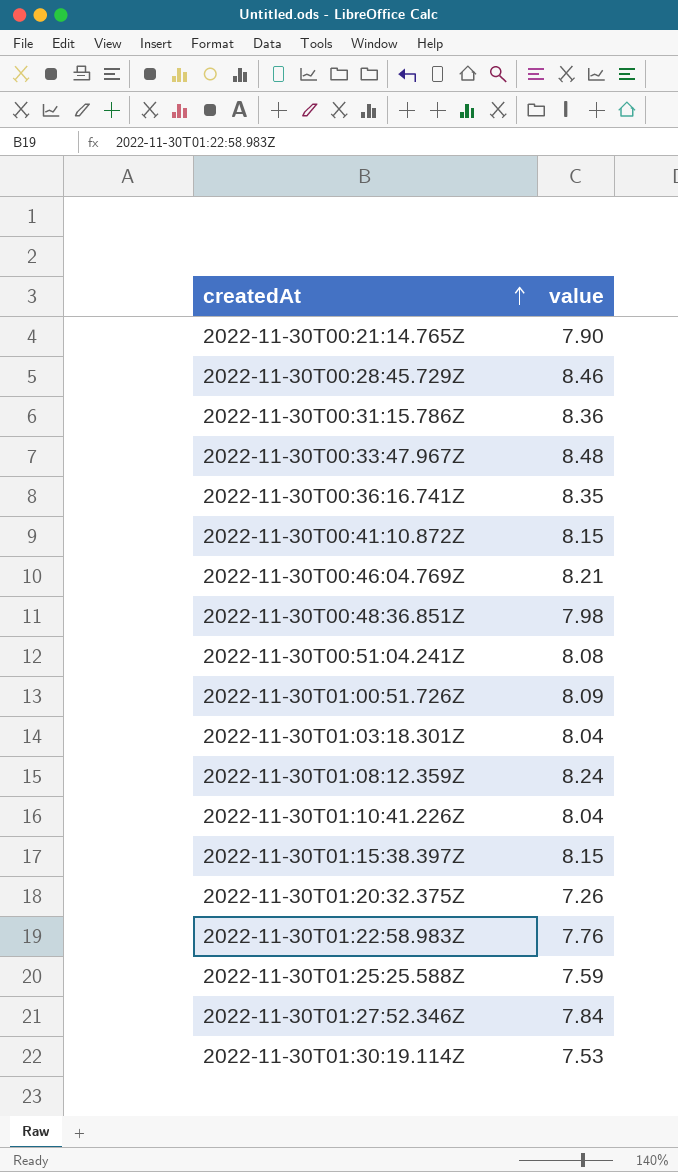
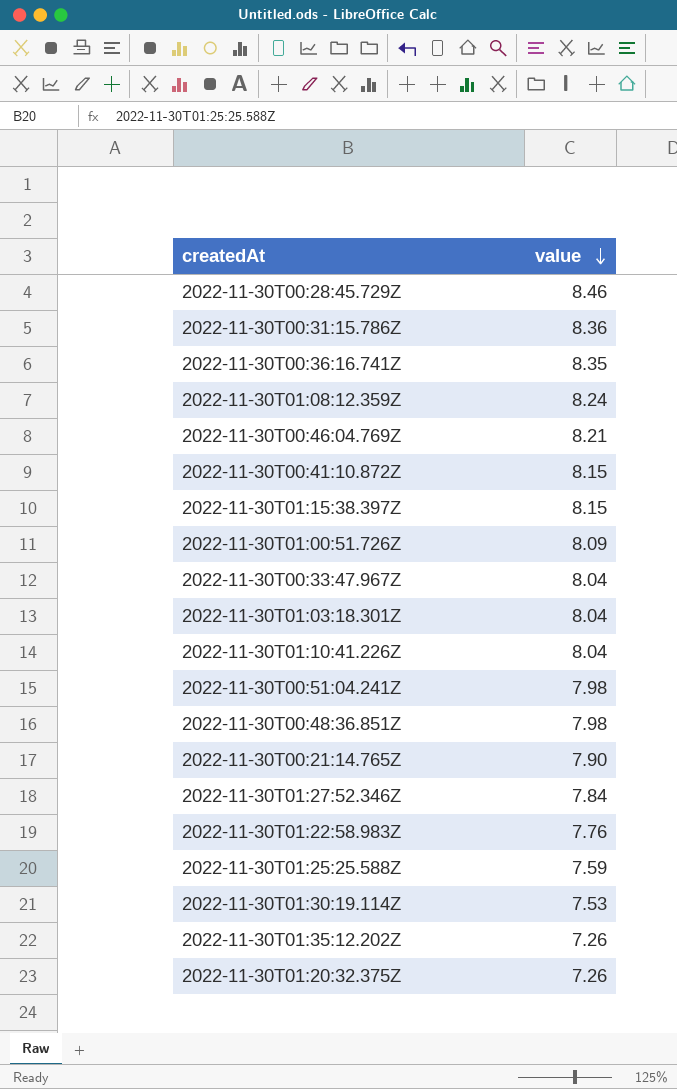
row order: createdAt ascending -> value descending
2022-11-30T00:33:47.967Z | value: 8.48 -> 8.04
2022-11-30T00:51:04.241Z | value: 8.08 -> 7.98
row 2022-11-30T01:35:12.202Z: none -> 7.26

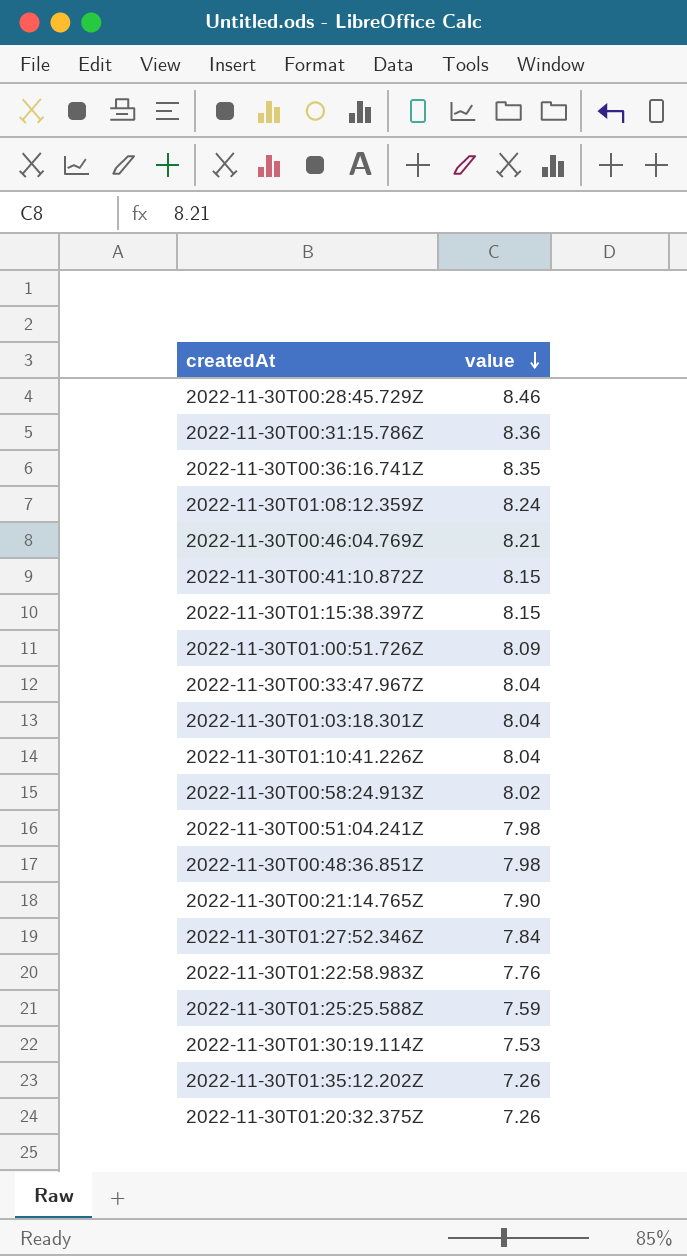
row 2022-11-30T00:58:24.913Z: none -> 8.02

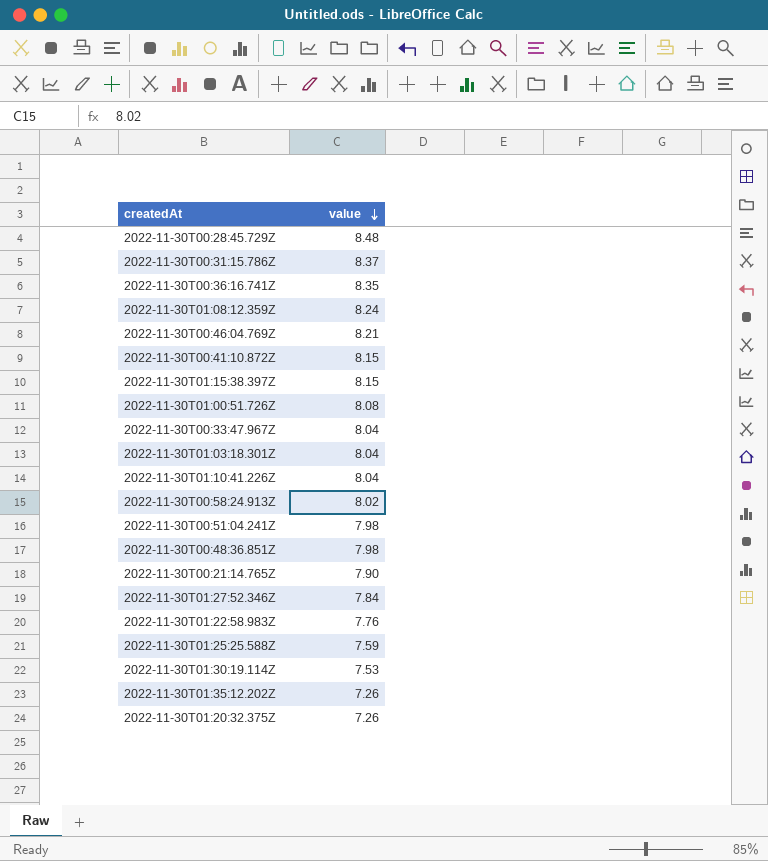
2022-11-30T00:28:45.729Z | value: 8.46 -> 8.48
2022-11-30T00:31:15.786Z | value: 8.36 -> 8.37
2022-11-30T01:00:51.726Z | value: 8.09 -> 8.08

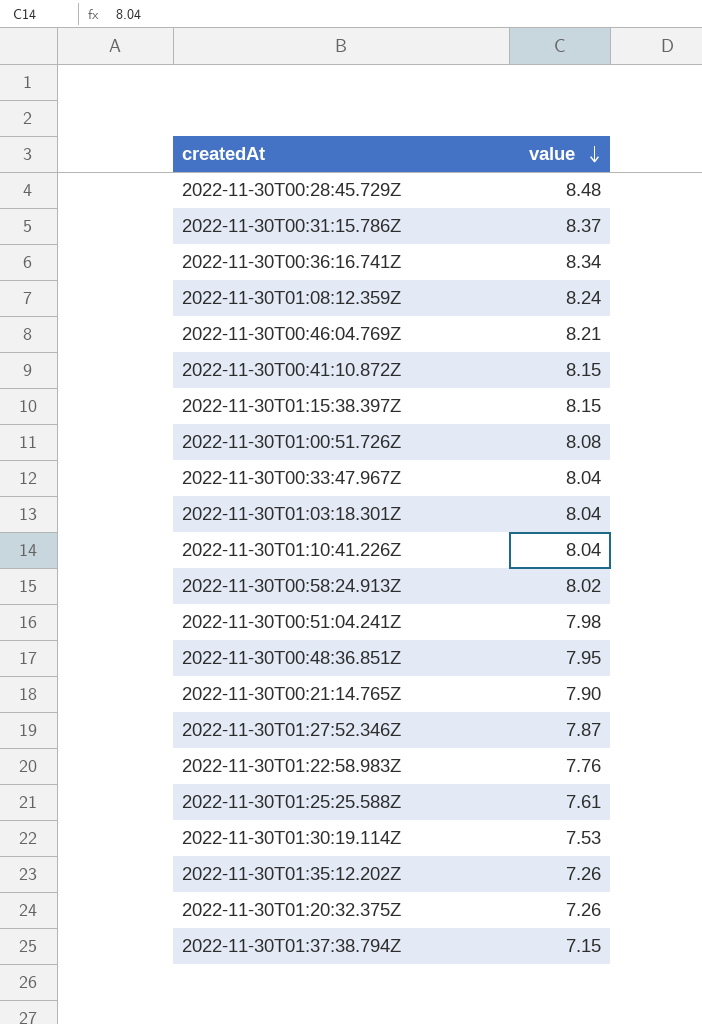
2022-11-30T00:36:16.741Z | value: 8.35 -> 8.34
2022-11-30T00:48:36.851Z | value: 7.98 -> 7.95
2022-11-30T01:27:52.346Z | value: 7.84 -> 7.87
2022-11-30T01:25:25.588Z | value: 7.59 -> 7.61
row 2022-11-30T01:37:38.794Z: none -> 7.15

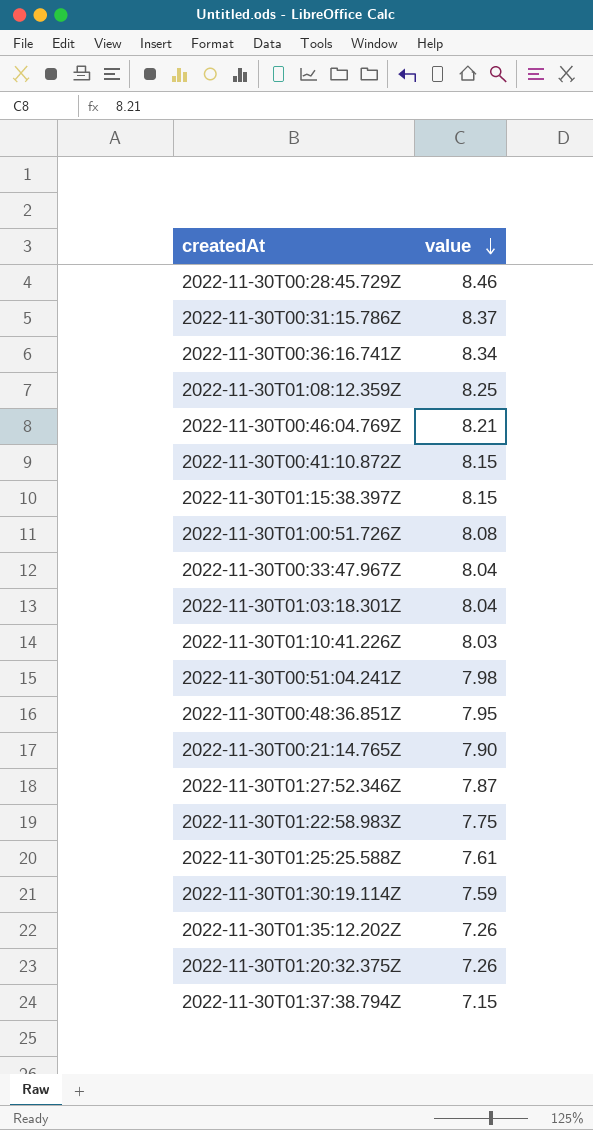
row 2022-11-30T00:58:24.913Z: 8.02 -> none
2022-11-30T00:28:45.729Z | value: 8.48 -> 8.46
2022-11-30T01:08:12.359Z | value: 8.24 -> 8.25
2022-11-30T01:10:41.226Z | value: 8.04 -> 8.03
2022-11-30T01:22:58.983Z | value: 7.76 -> 7.75
2022-11-30T01:30:19.114Z | value: 7.53 -> 7.59

